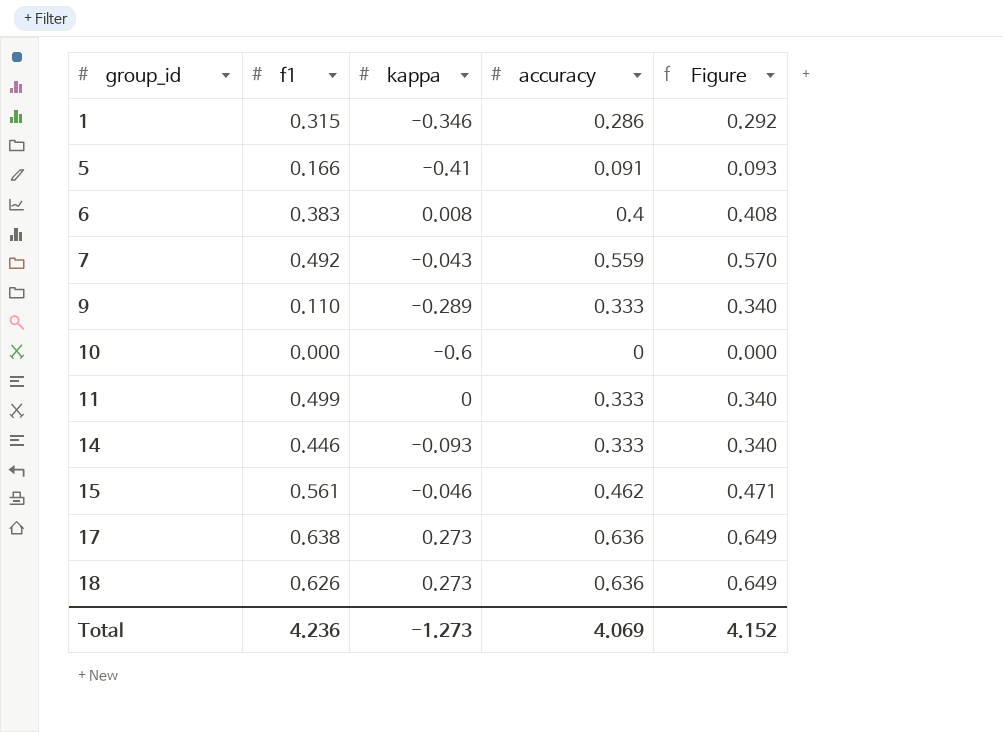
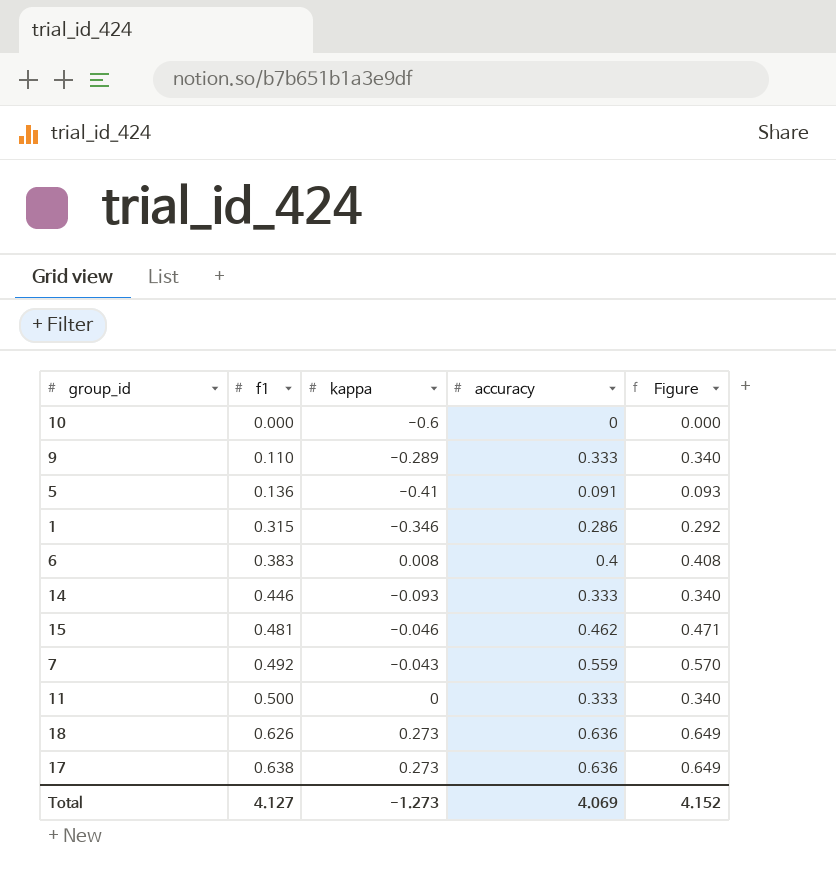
row order: group_id ascending -> f1 ascending
5 | f1: 0.166 -> 0.136
15 | f1: 0.561 -> 0.481
11 | f1: 0.499 -> 0.500
Total | f1: 4.236 -> 4.127

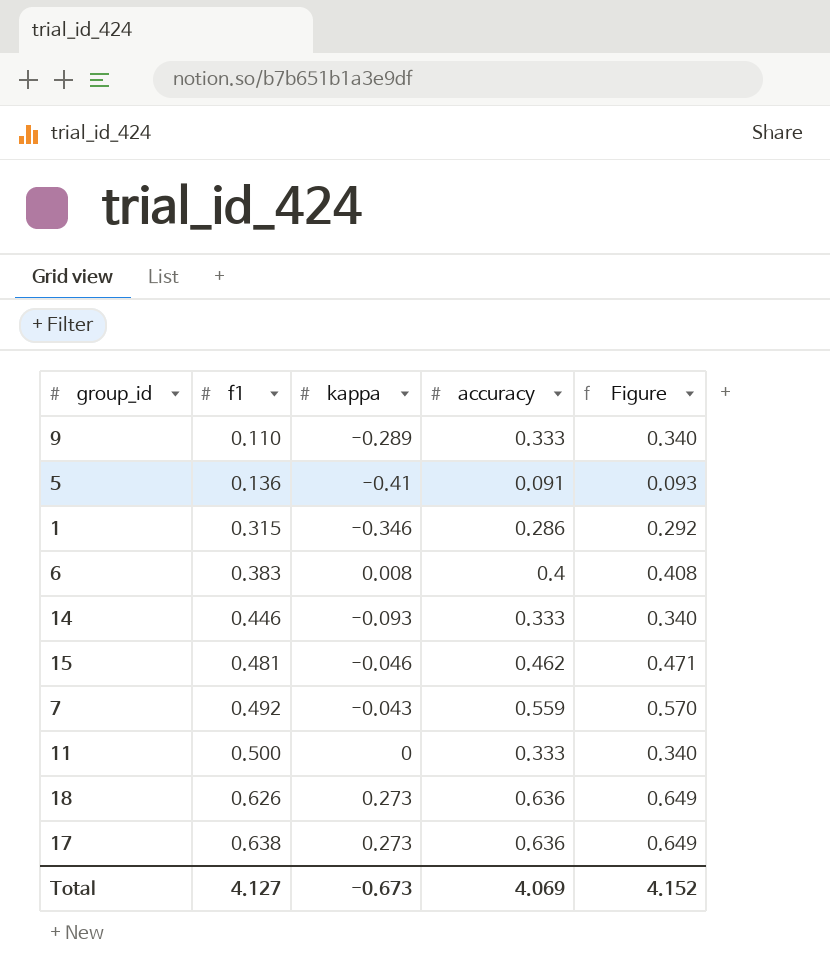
row 10: 0.000 | -0.6 | 0 | 0.000 -> none
Total | kappa: -1.273 -> -0.673

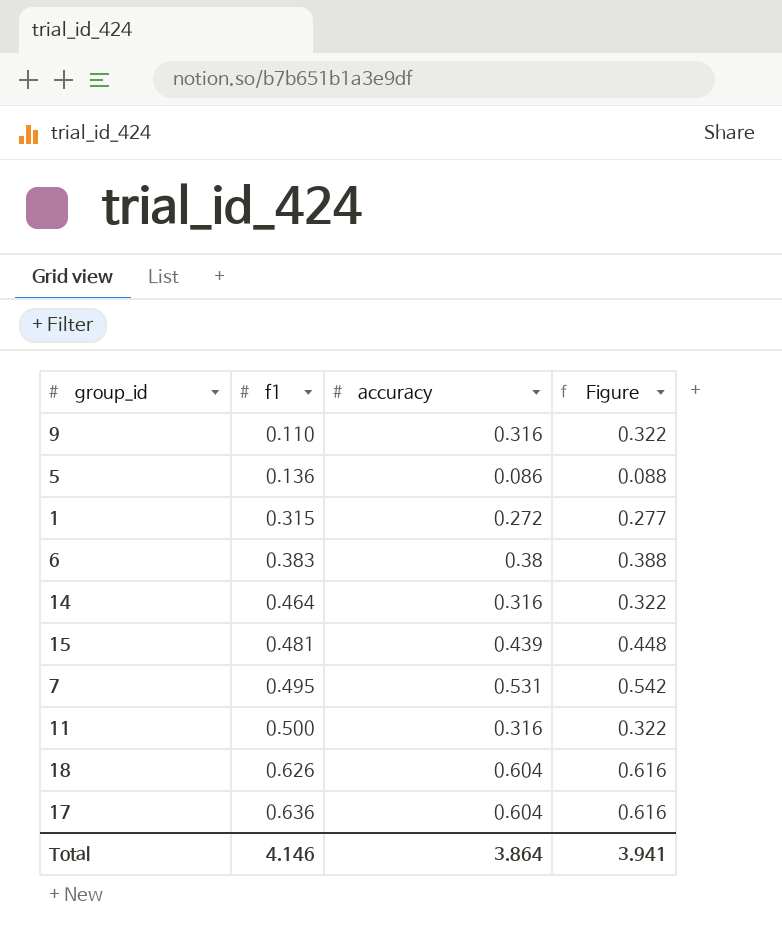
column kappa | position: 3 -> none
9 | accuracy: 0.333 -> 0.316
9 | Figure: 0.340 -> 0.322
5 | accuracy: 0.091 -> 0.086
5 | Figure: 0.093 -> 0.088
1 | accuracy: 0.286 -> 0.272
1 | Figure: 0.292 -> 0.277
6 | accuracy: 0.4 -> 0.38
6 | Figure: 0.408 -> 0.388
14 | f1: 0.446 -> 0.464
14 | accuracy: 0.333 -> 0.316
14 | Figure: 0.340 -> 0.322
15 | accuracy: 0.462 -> 0.439
15 | Figure: 0.471 -> 0.448
7 | f1: 0.492 -> 0.495
7 | accuracy: 0.559 -> 0.531
7 | Figure: 0.570 -> 0.542
11 | accuracy: 0.333 -> 0.316
11 | Figure: 0.340 -> 0.322
18 | accuracy: 0.636 -> 0.604
18 | Figure: 0.649 -> 0.616
17 | f1: 0.638 -> 0.636
17 | accuracy: 0.636 -> 0.604
17 | Figure: 0.649 -> 0.616
Total | f1: 4.127 -> 4.146
Total | accuracy: 4.069 -> 3.864
Total | Figure: 4.152 -> 3.941

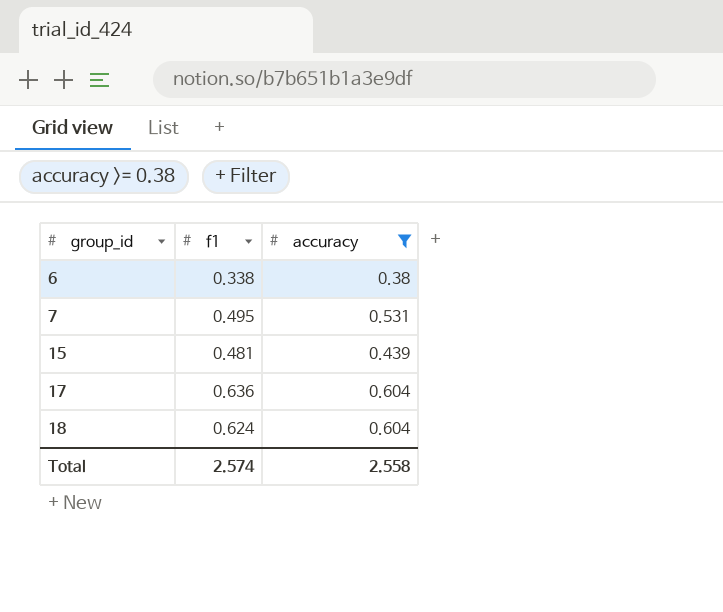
filter: none -> accuracy >= 0.38
row order: f1 ascending -> group_id ascending
column Figure | formula: [accuracy] * 1.02 -> none
6 | f1: 0.383 -> 0.338
18 | f1: 0.626 -> 0.624
Total | f1: 4.146 -> 2.574
Total | accuracy: 3.864 -> 2.558

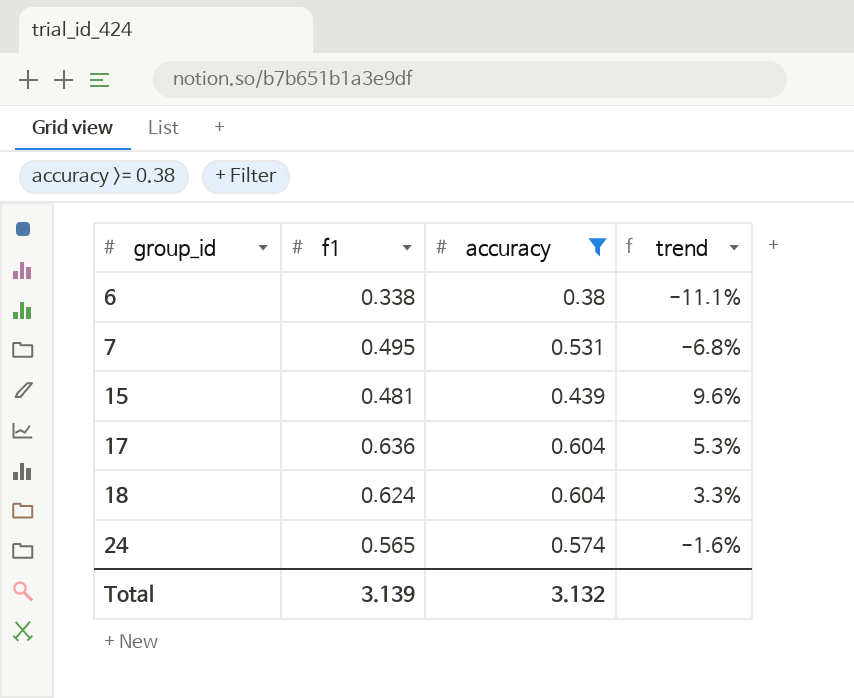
column trend | formula: none -> ([f1] - [accuracy]) / [accuracy]
row 24: none -> 0.565 | 0.574 | -1.6%
Total | f1: 2.574 -> 3.139
Total | accuracy: 2.558 -> 3.132

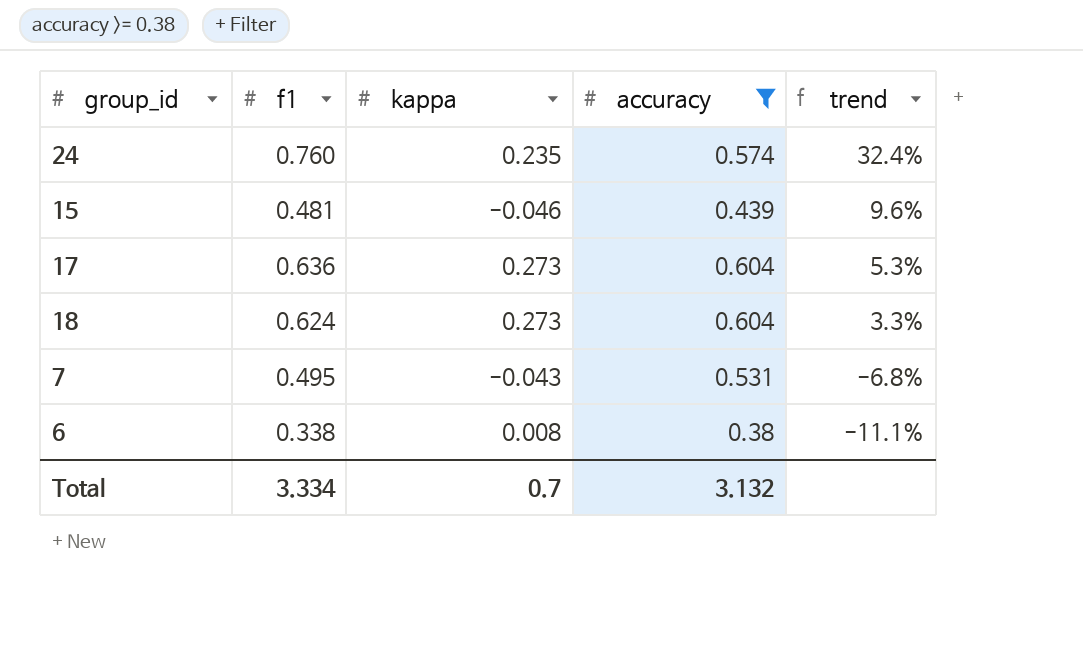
row order: group_id ascending -> trend descending
column kappa | position: none -> 3
24 | f1: 0.565 -> 0.760
24 | trend: -1.6% -> 32.4%
Total | f1: 3.139 -> 3.334

